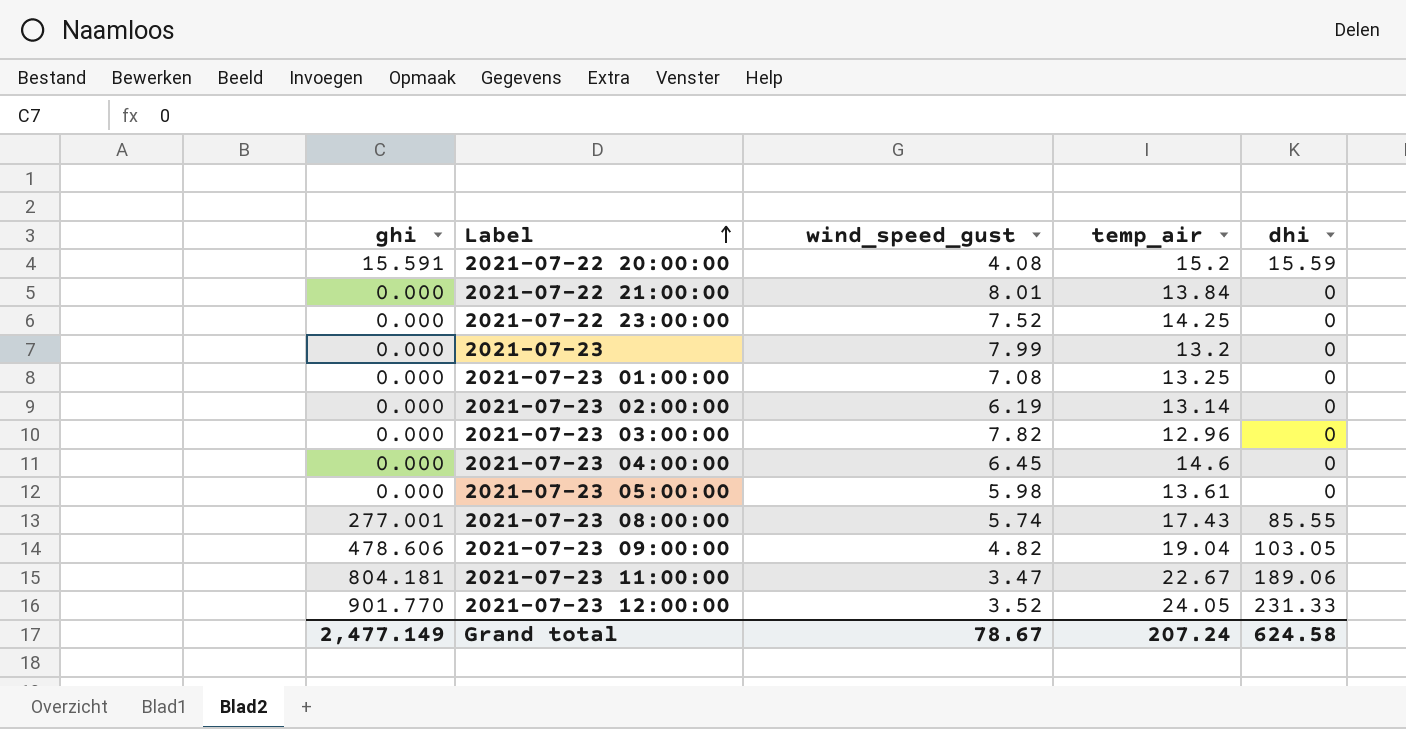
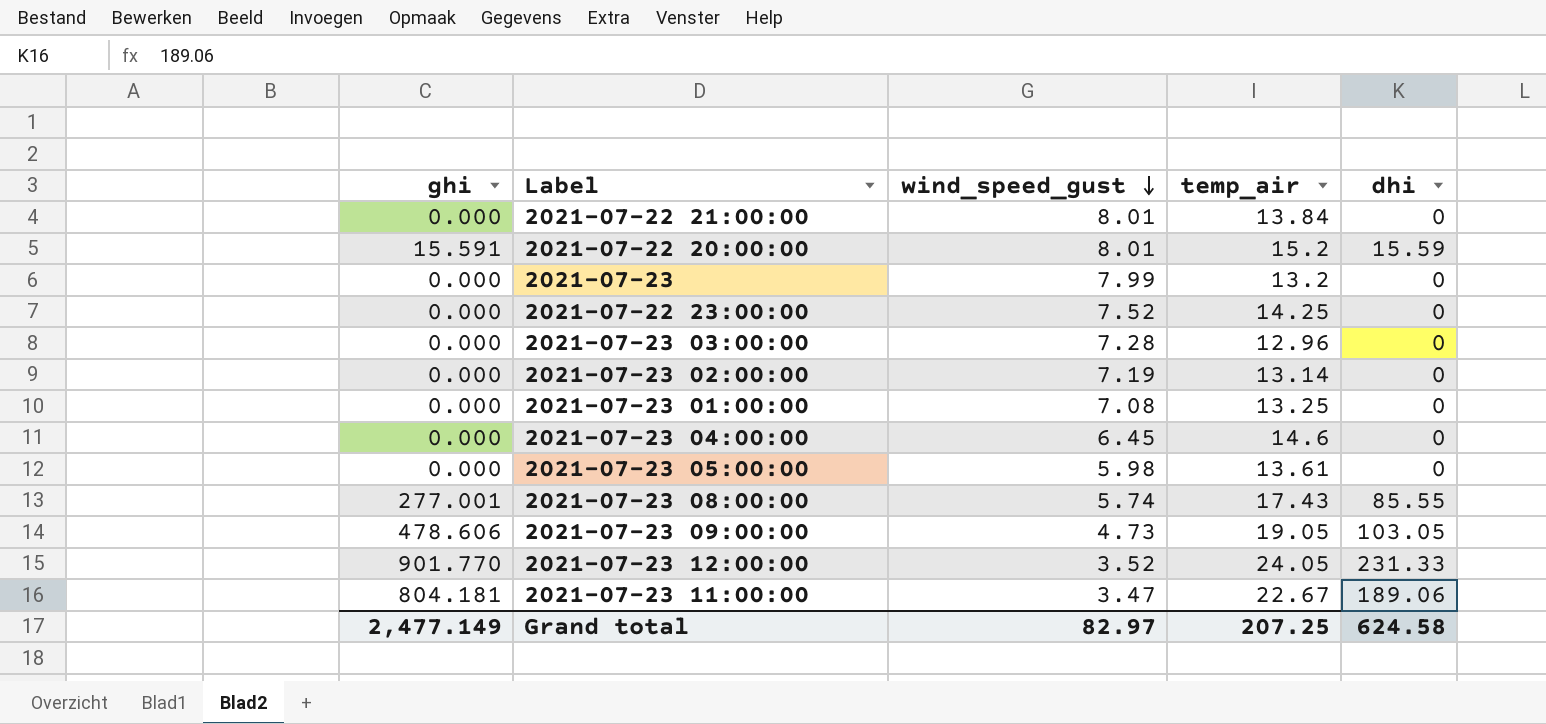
row order: Label ascending -> wind_speed_gust descending
2021-07-22 20:00:00 | wind_speed_gust: 4.08 -> 8.01
2021-07-23 03:00:00 | wind_speed_gust: 7.82 -> 7.28
2021-07-23 02:00:00 | wind_speed_gust: 6.19 -> 7.19
2021-07-23 09:00:00 | wind_speed_gust: 4.82 -> 4.73
2021-07-23 09:00:00 | temp_air: 19.04 -> 19.05
Grand total | wind_speed_gust: 78.67 -> 82.97
Grand total | temp_air: 207.24 -> 207.25

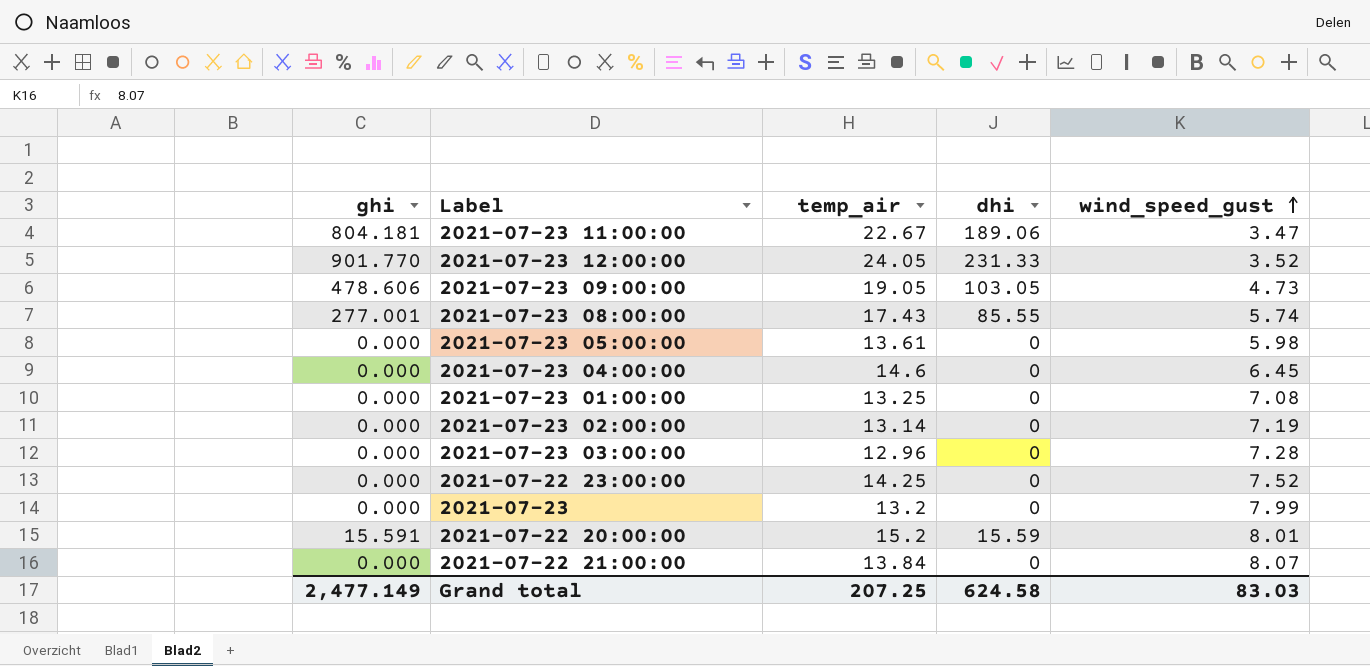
row order: wind_speed_gust descending -> wind_speed_gust ascending
column wind_speed_gust | position: 3 -> 5
2021-07-22 21:00:00 | wind_speed_gust: 8.01 -> 8.07
Grand total | wind_speed_gust: 82.97 -> 83.03

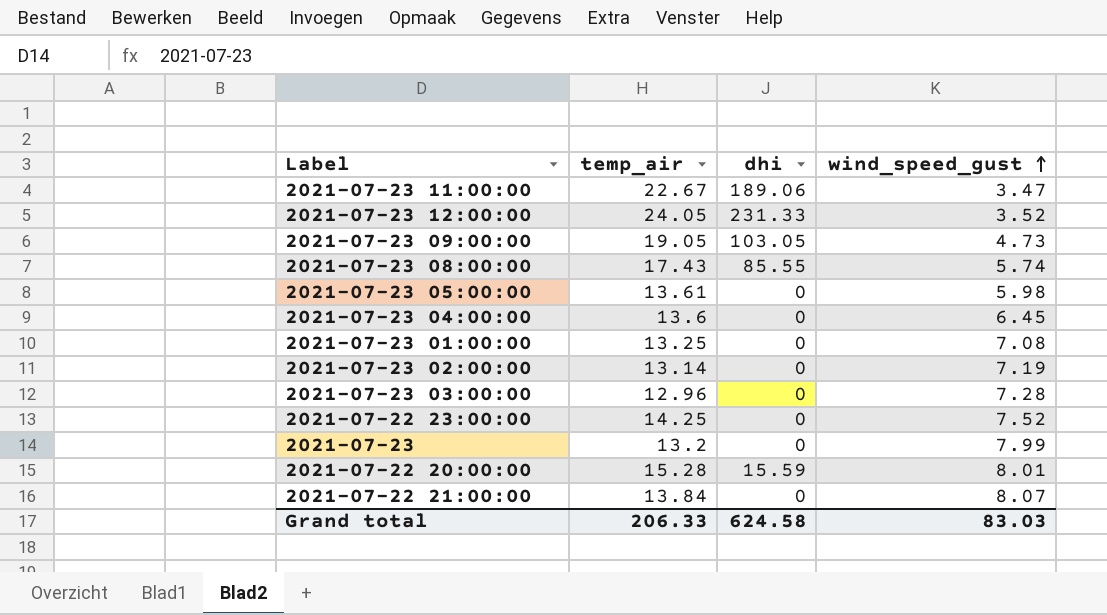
column ghi | position: 1 -> none
2021-07-23 04:00:00 | temp_air: 14.6 -> 13.6
2021-07-22 20:00:00 | temp_air: 15.2 -> 15.28
Grand total | temp_air: 207.25 -> 206.33

